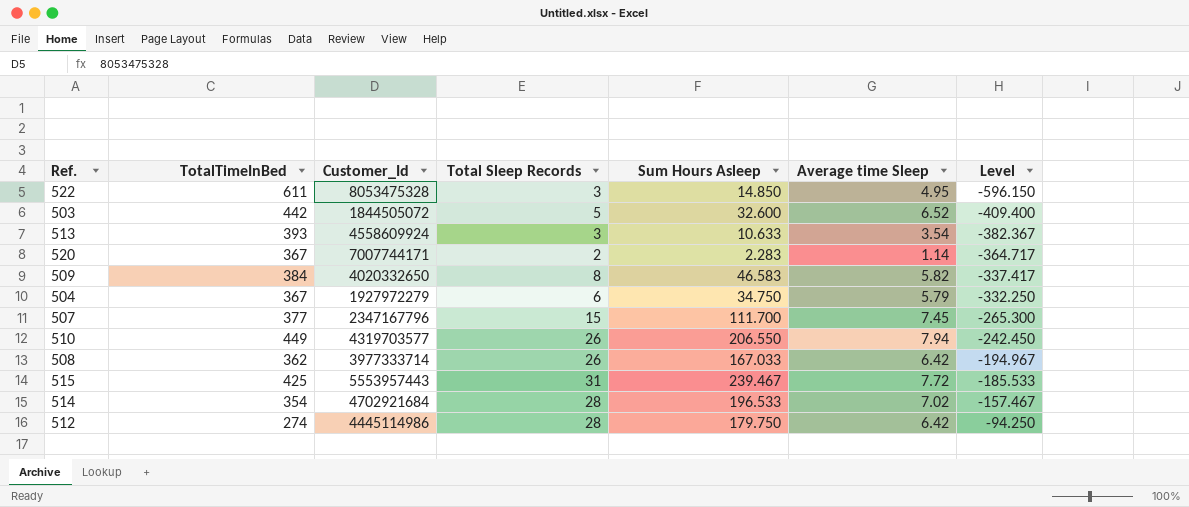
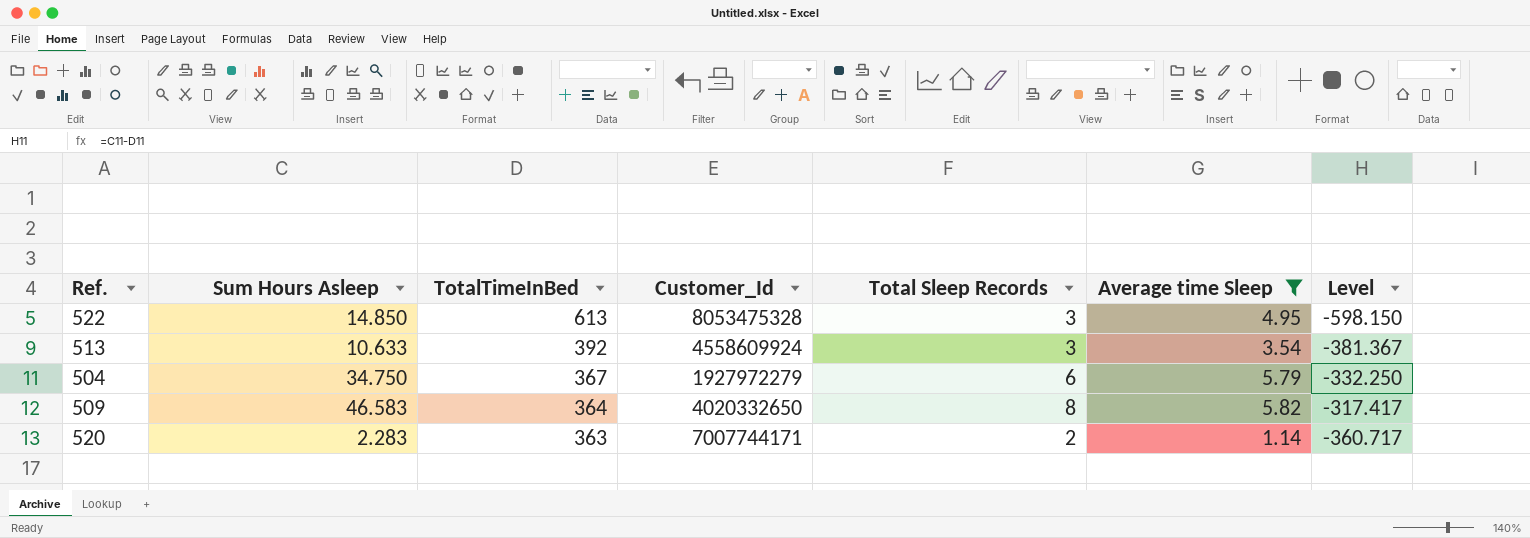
filter: none -> Average time Sleep <= 5.82
row order: Level ascending -> TotalTimeInBed descending
column Sum Hours Asleep | position: 5 -> 2
522 | TotalTimeInBed: 611 -> 613
522 | Level: -596.150 -> -598.150
513 | TotalTimeInBed: 393 -> 392
513 | Level: -382.367 -> -381.367
509 | TotalTimeInBed: 384 -> 364
509 | Level: -337.417 -> -317.417
520 | TotalTimeInBed: 367 -> 363
520 | Level: -364.717 -> -360.717

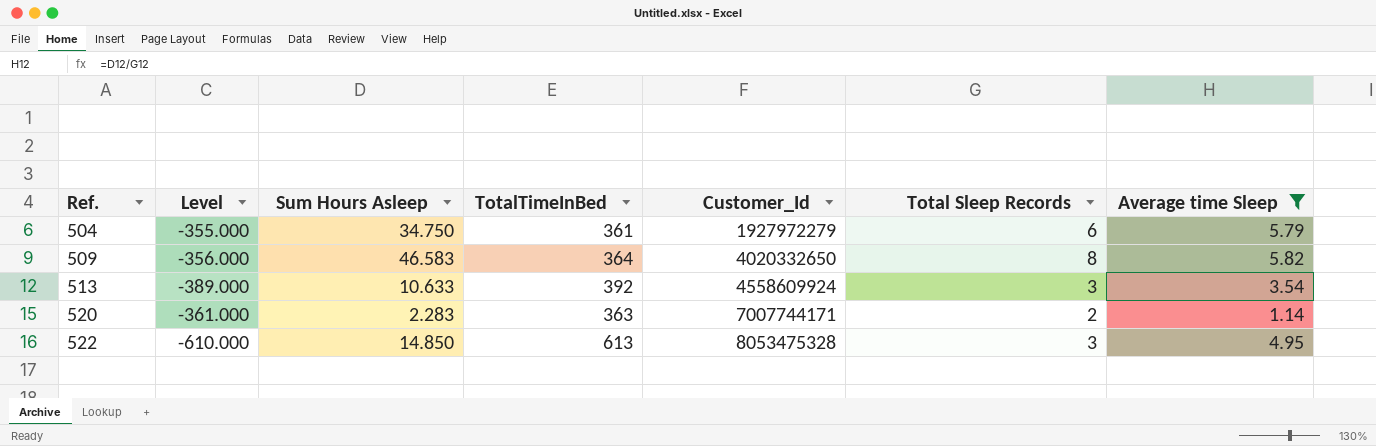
row order: TotalTimeInBed descending -> Ref. ascending
column Level | formula: [Sum Hours Asleep] - [TotalTimeInBed] -> [Total Sleep Records] - [TotalTimeInBed]
column Level | position: 7 -> 2
504 | TotalTimeInBed: 367 -> 361

